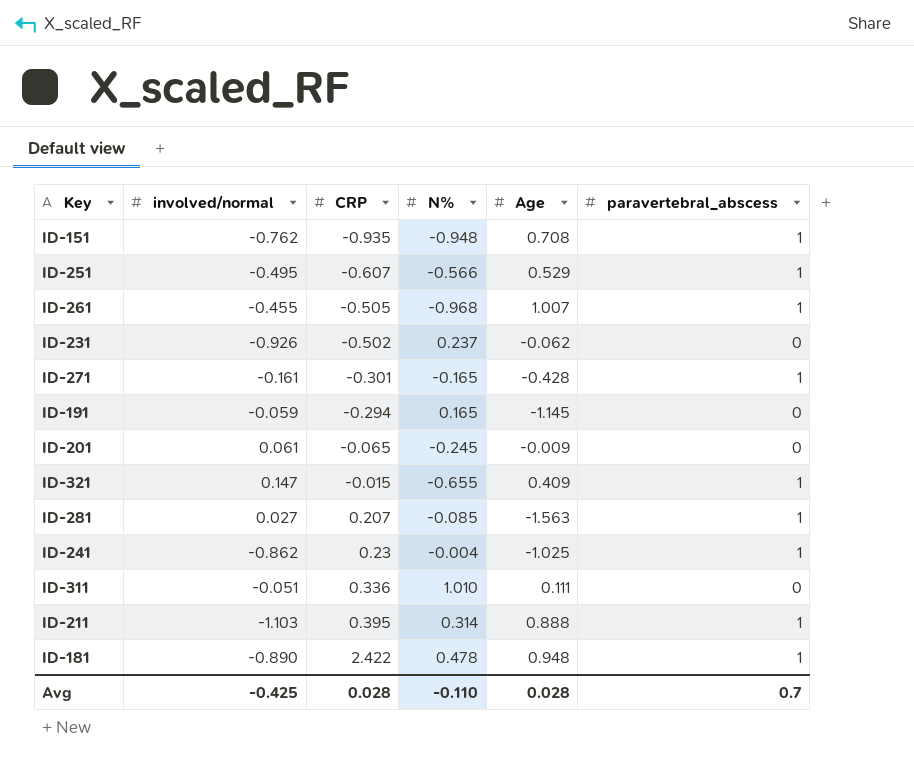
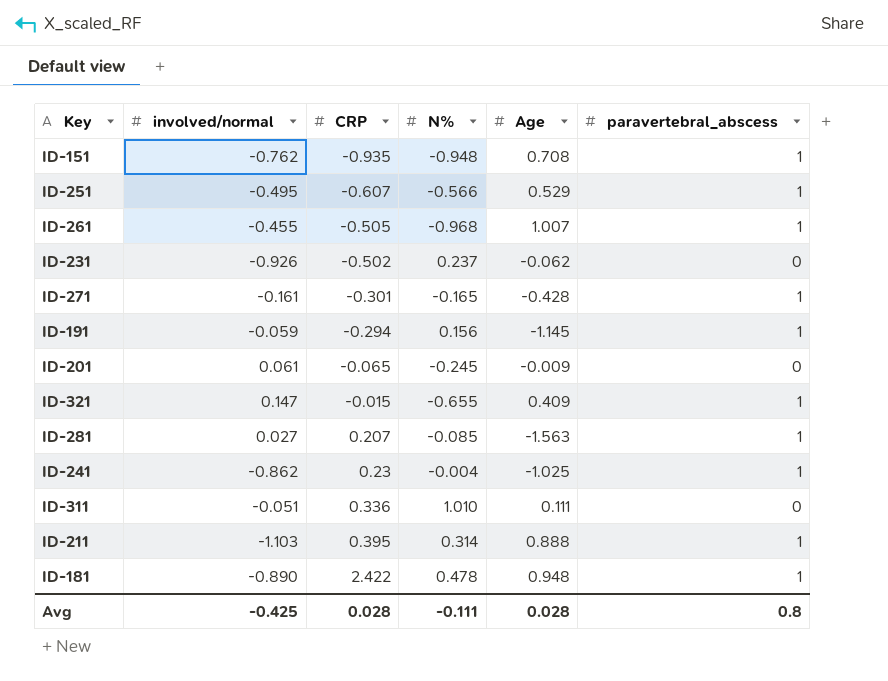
ID-191 | N%: 0.165 -> 0.156
ID-191 | paravertebral_abscess: 0 -> 1
Avg | N%: -0.110 -> -0.111
Avg | paravertebral_abscess: 0.7 -> 0.8

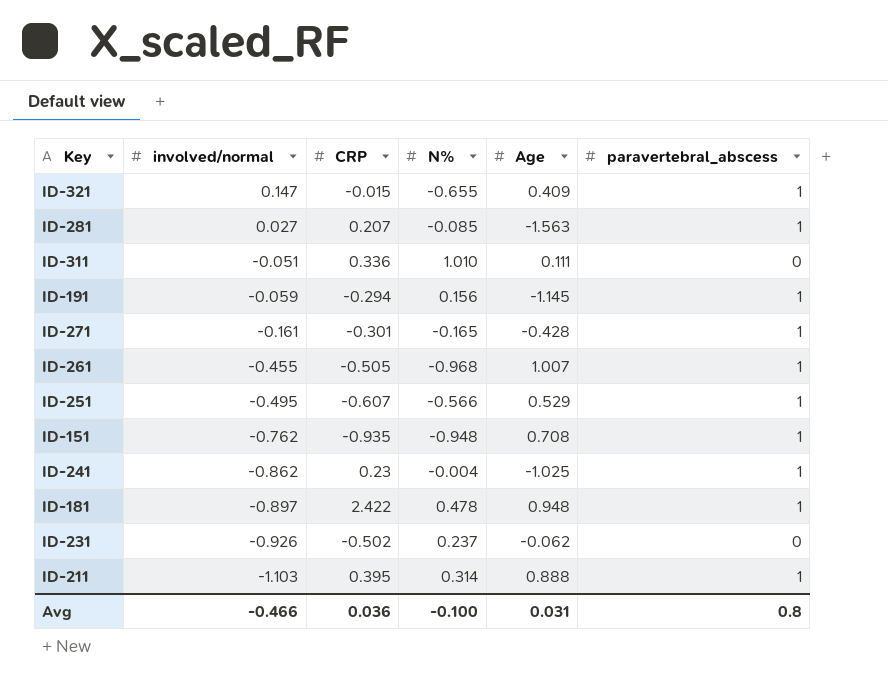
row order: CRP ascending -> involved/normal descending
row ID-201: 0.061 | -0.065 | -0.245 | -0.009 | 0 -> none
ID-181 | involved/normal: -0.890 -> -0.897
Avg | involved/normal: -0.425 -> -0.466
Avg | CRP: 0.028 -> 0.036
Avg | N%: -0.111 -> -0.100
Avg | Age: 0.028 -> 0.031

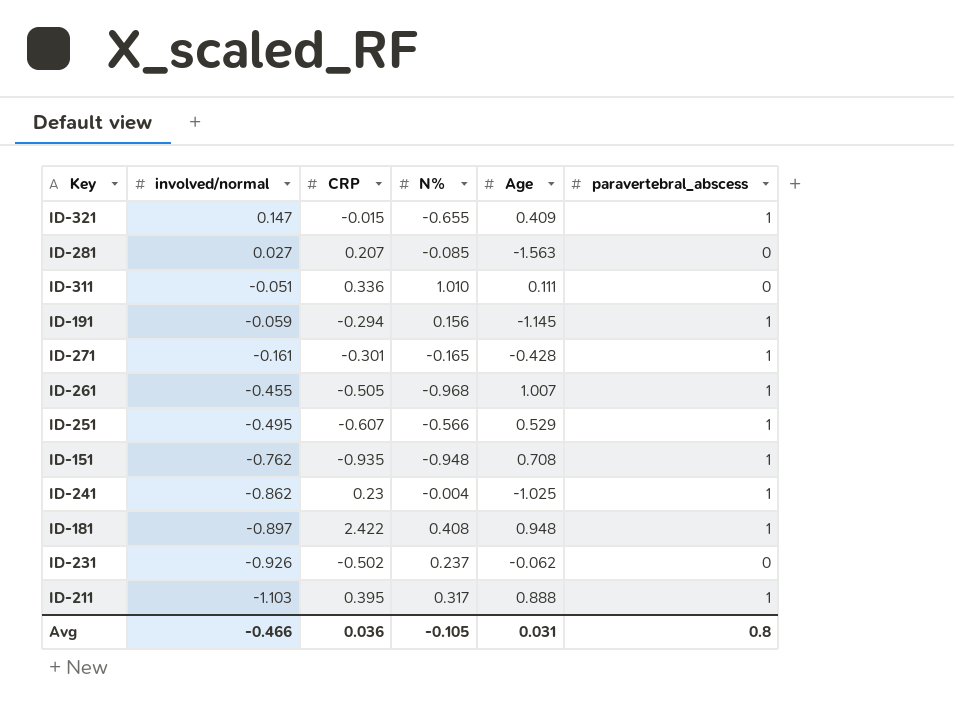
ID-281 | paravertebral_abscess: 1 -> 0
ID-181 | N%: 0.478 -> 0.408
ID-211 | N%: 0.314 -> 0.317
Avg | N%: -0.100 -> -0.105

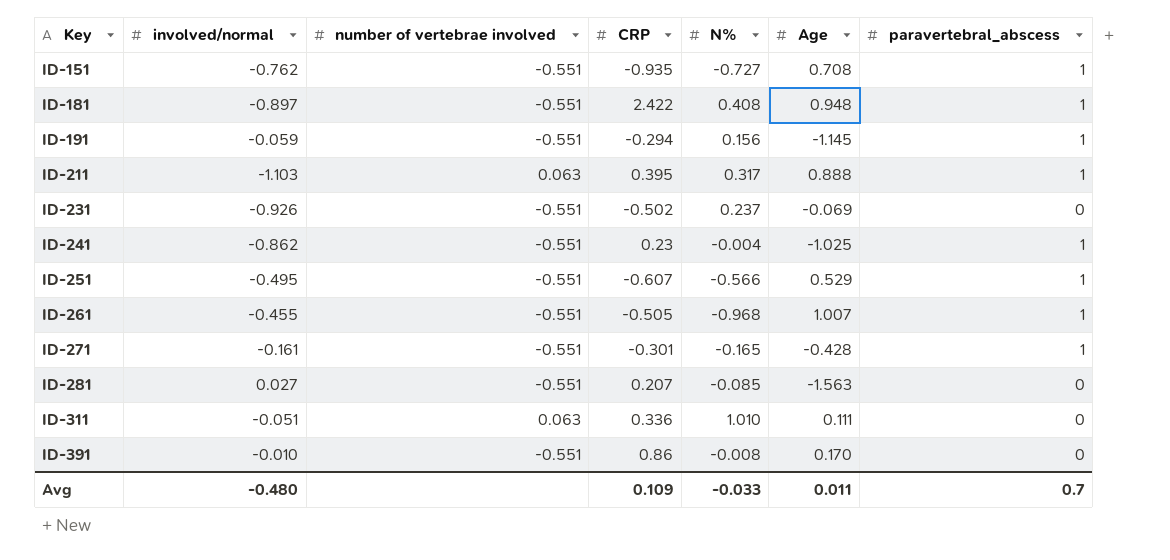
row order: involved/normal descending -> Key ascending
column number of vertebrae involved | position: none -> 3
row ID-321: 0.147 | -0.015 | -0.655 | 0.409 | 1 -> none
ID-151 | N%: -0.948 -> -0.727
ID-231 | Age: -0.062 -> -0.069
row ID-391: none -> -0.010 | -0.551 | 0.86 | -0.008 | 0.170 | 0
Avg | involved/normal: -0.466 -> -0.480
Avg | CRP: 0.036 -> 0.109
Avg | N%: -0.105 -> -0.033
Avg | Age: 0.031 -> 0.011
Avg | paravertebral_abscess: 0.8 -> 0.7

